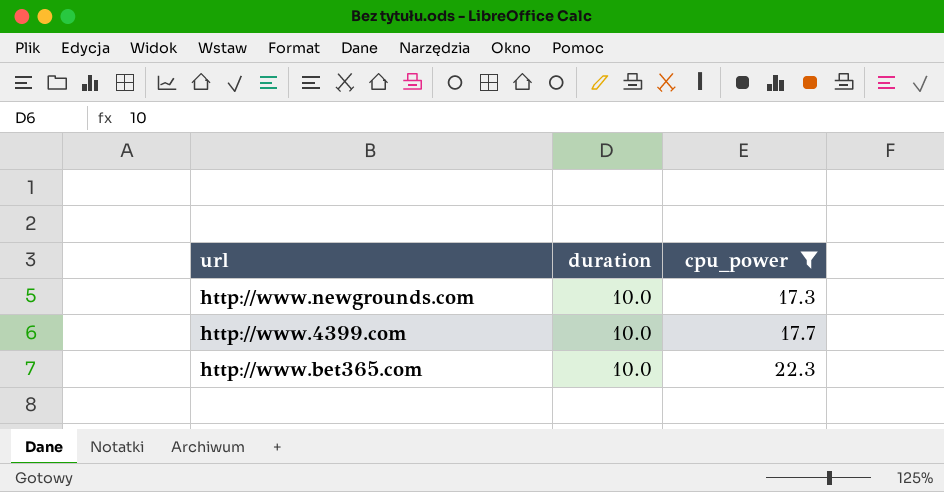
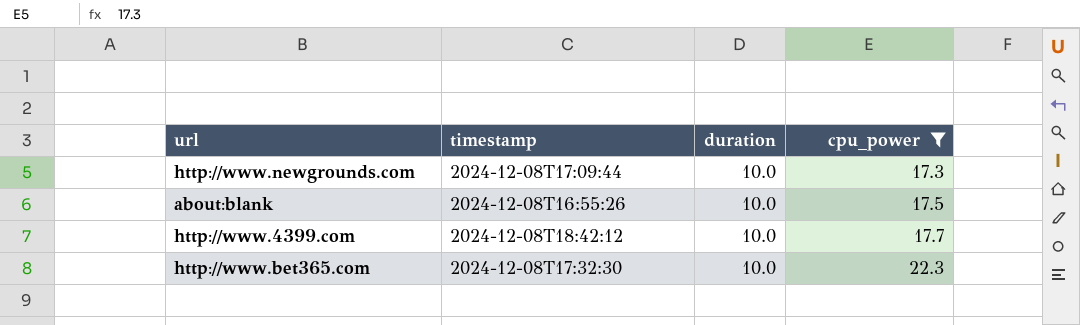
column timestamp | position: none -> 2
row about:blank: none -> 2024-12-08T16:55:26 | 10.0 | 17.5

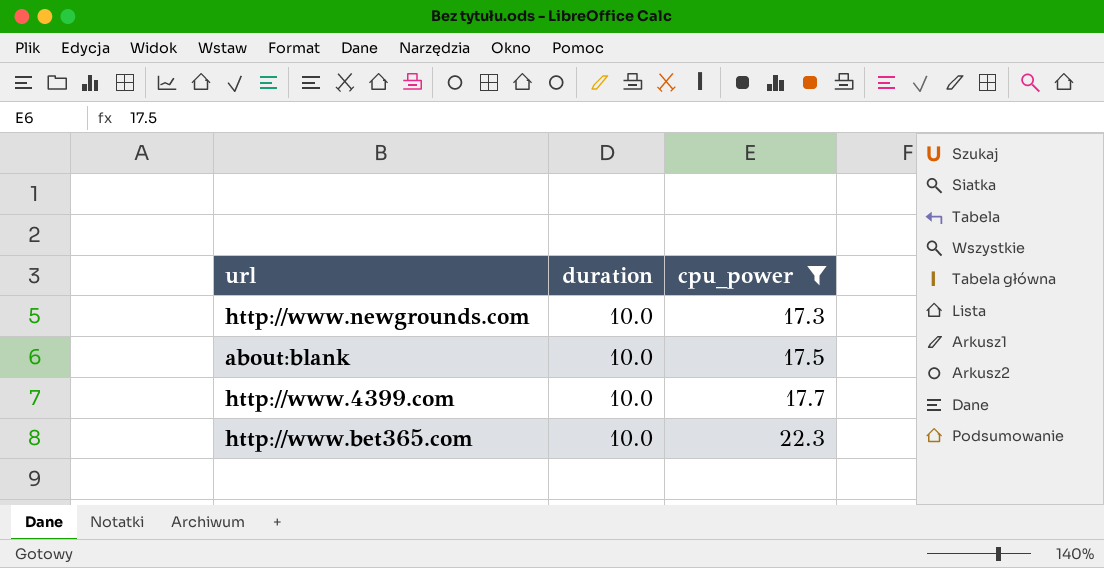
column timestamp | position: 2 -> none

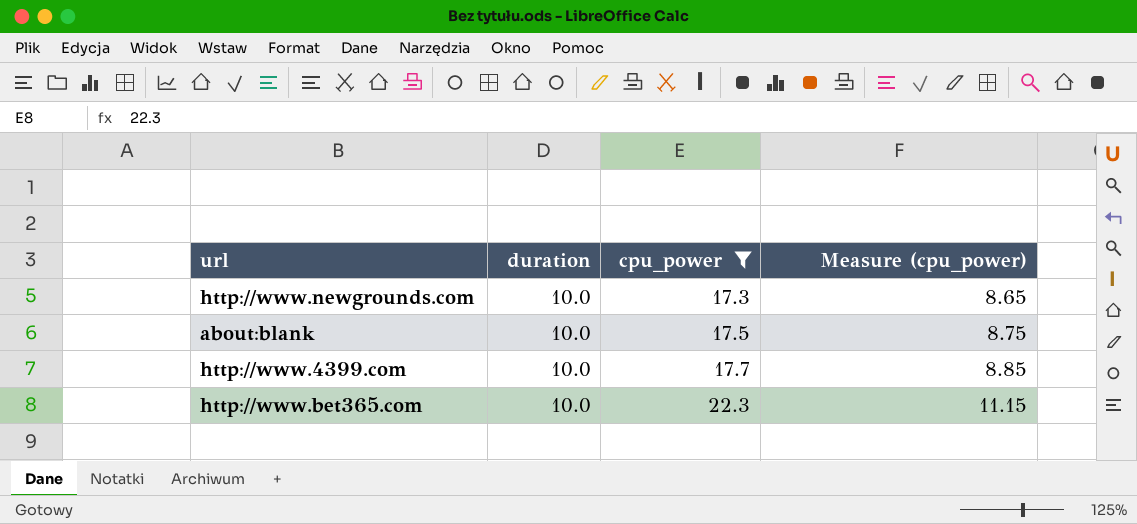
column Measure (cpu_power) | formula: none -> [cpu_power] * 0.5

